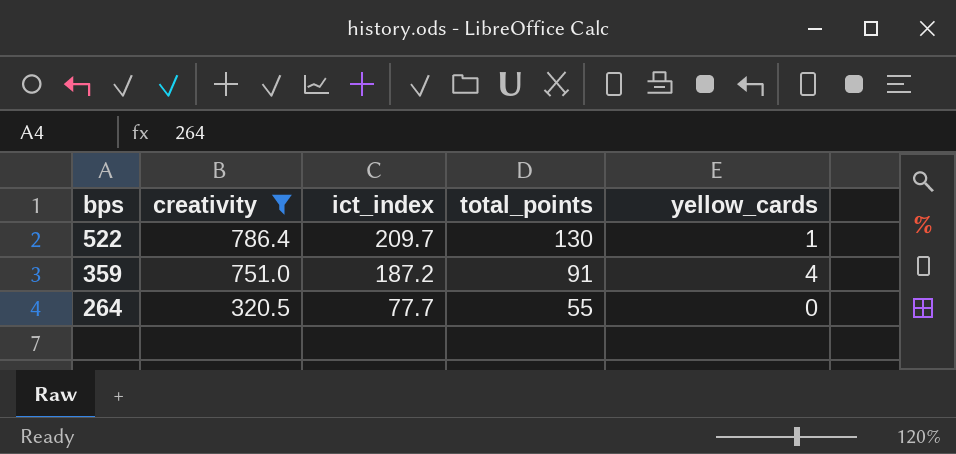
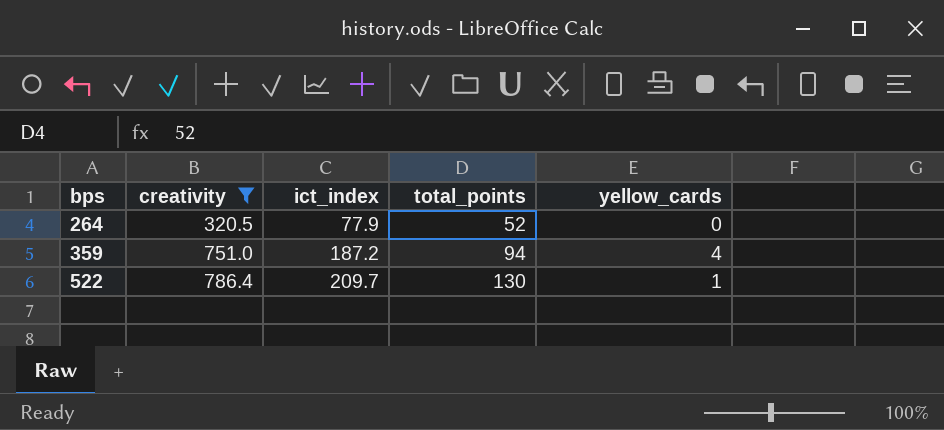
row order: bps descending -> bps ascending
264 | ict_index: 77.7 -> 77.9
264 | total_points: 55 -> 52
359 | total_points: 91 -> 94

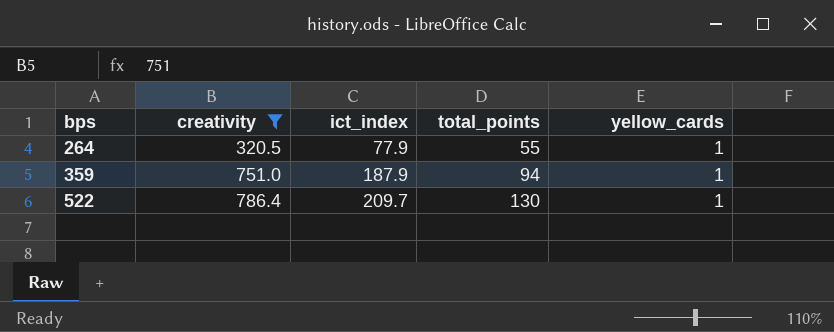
264 | total_points: 52 -> 55
264 | yellow_cards: 0 -> 1
359 | ict_index: 187.2 -> 187.9
359 | yellow_cards: 4 -> 1

